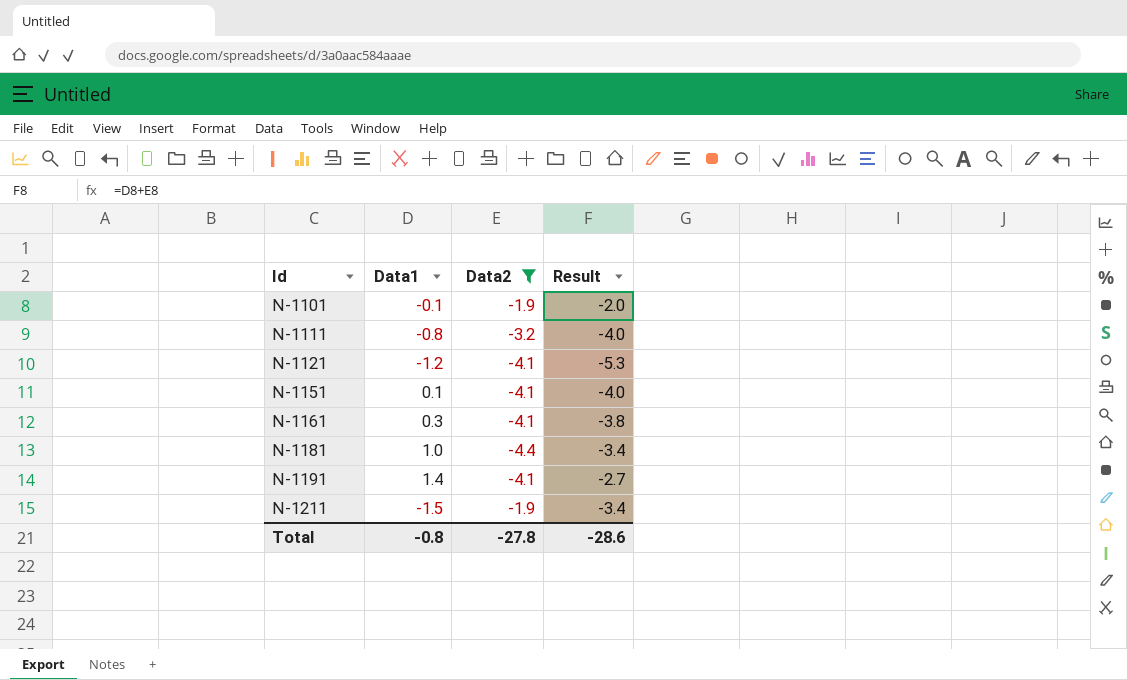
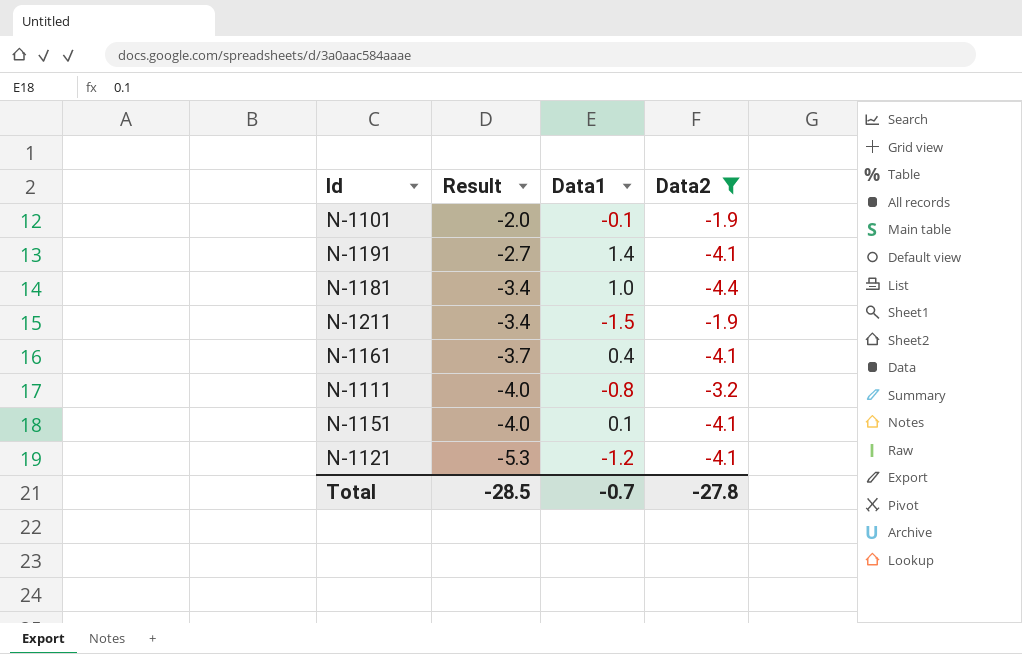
row order: Id ascending -> Result descending
column Result | position: 4 -> 2
N-1161 | Result: -3.8 -> -3.7
N-1161 | Data1: 0.3 -> 0.4
Total | Result: -28.6 -> -28.5
Total | Data1: -0.8 -> -0.7

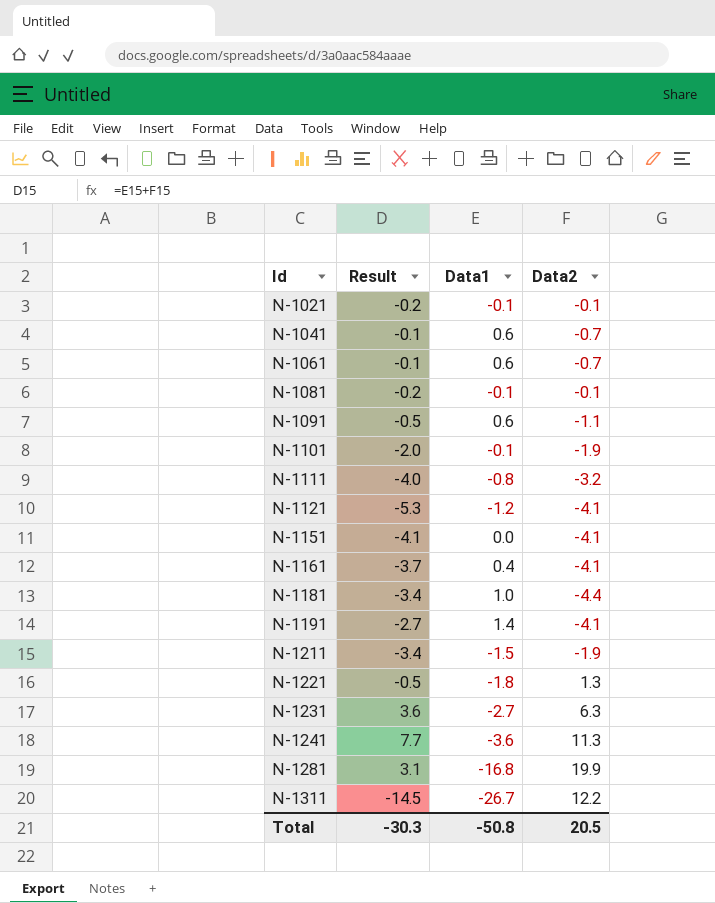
filter: Data2 <= -1.9 -> none
row order: Result descending -> Id ascending
N-1151 | Result: -4.0 -> -4.1
N-1151 | Data1: 0.1 -> 0.0
Total | Result: -28.5 -> -30.3
Total | Data1: -0.7 -> -50.8
Total | Data2: -27.8 -> 20.5

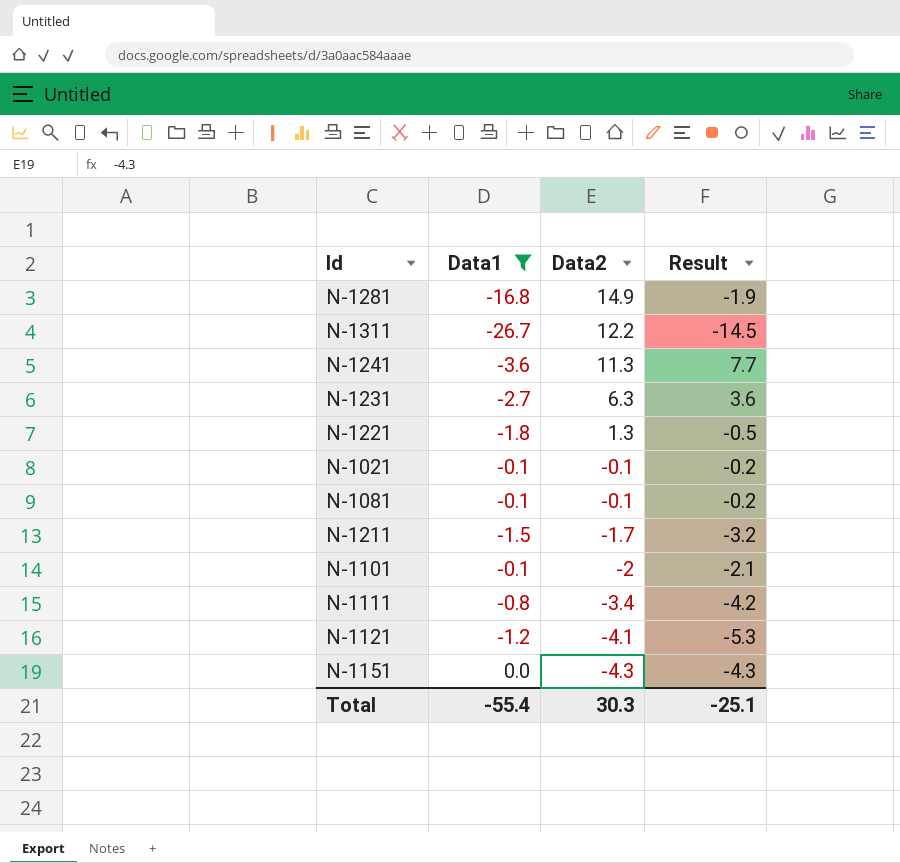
filter: none -> Data1 <= 0.0
row order: Id ascending -> Data2 descending
column Result | position: 2 -> 4
N-1281 | Data2: 19.9 -> 14.9
N-1281 | Result: 3.1 -> -1.9
N-1211 | Data2: -1.9 -> -1.7
N-1211 | Result: -3.4 -> -3.2
N-1101 | Data2: -1.9 -> -2
N-1101 | Result: -2.0 -> -2.1
N-1111 | Data2: -3.2 -> -3.4
N-1111 | Result: -4.0 -> -4.2
N-1151 | Data2: -4.1 -> -4.3
N-1151 | Result: -4.1 -> -4.3
Total | Data1: -50.8 -> -55.4
Total | Data2: 20.5 -> 30.3
Total | Result: -30.3 -> -25.1

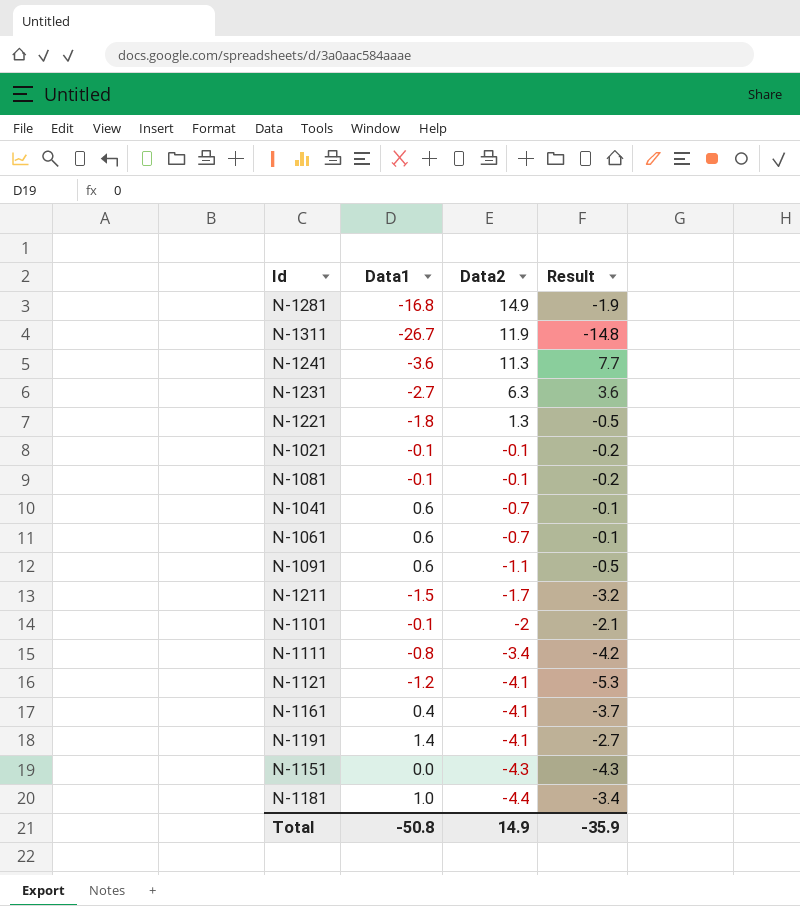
filter: Data1 <= 0.0 -> none
N-1311 | Data2: 12.2 -> 11.9
N-1311 | Result: -14.5 -> -14.8
Total | Data1: -55.4 -> -50.8
Total | Data2: 30.3 -> 14.9
Total | Result: -25.1 -> -35.9

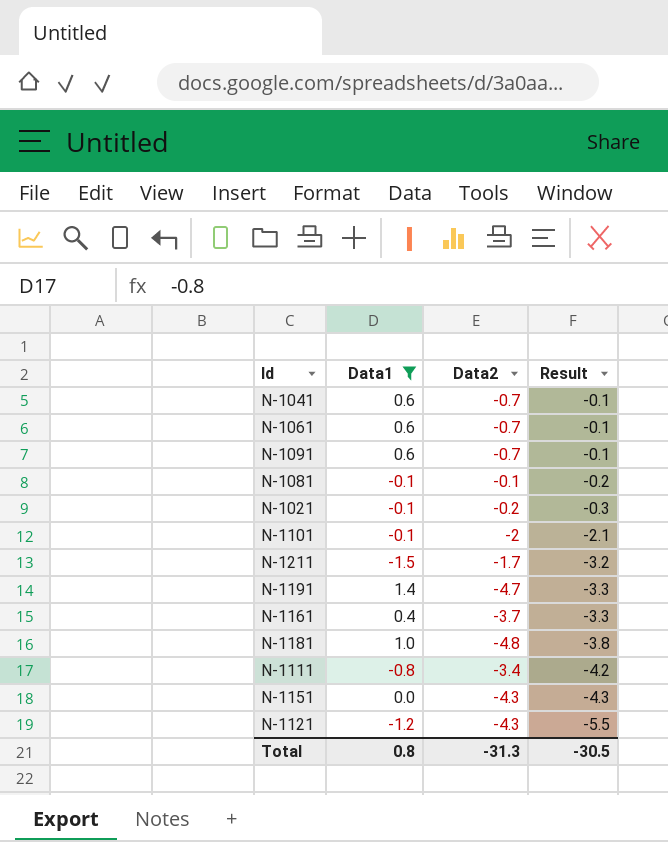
filter: none -> Data1 >= -1.5
row order: Data2 descending -> Result descending
N-1091 | Data2: -1.1 -> -0.7
N-1091 | Result: -0.5 -> -0.1
N-1021 | Data2: -0.1 -> -0.2
N-1021 | Result: -0.2 -> -0.3
N-1191 | Data2: -4.1 -> -4.7
N-1191 | Result: -2.7 -> -3.3
N-1161 | Data2: -4.1 -> -3.7
N-1161 | Result: -3.7 -> -3.3
N-1181 | Data2: -4.4 -> -4.8
N-1181 | Result: -3.4 -> -3.8
N-1121 | Data2: -4.1 -> -4.3
N-1121 | Result: -5.3 -> -5.5
Total | Data1: -50.8 -> 0.8
Total | Data2: 14.9 -> -31.3
Total | Result: -35.9 -> -30.5

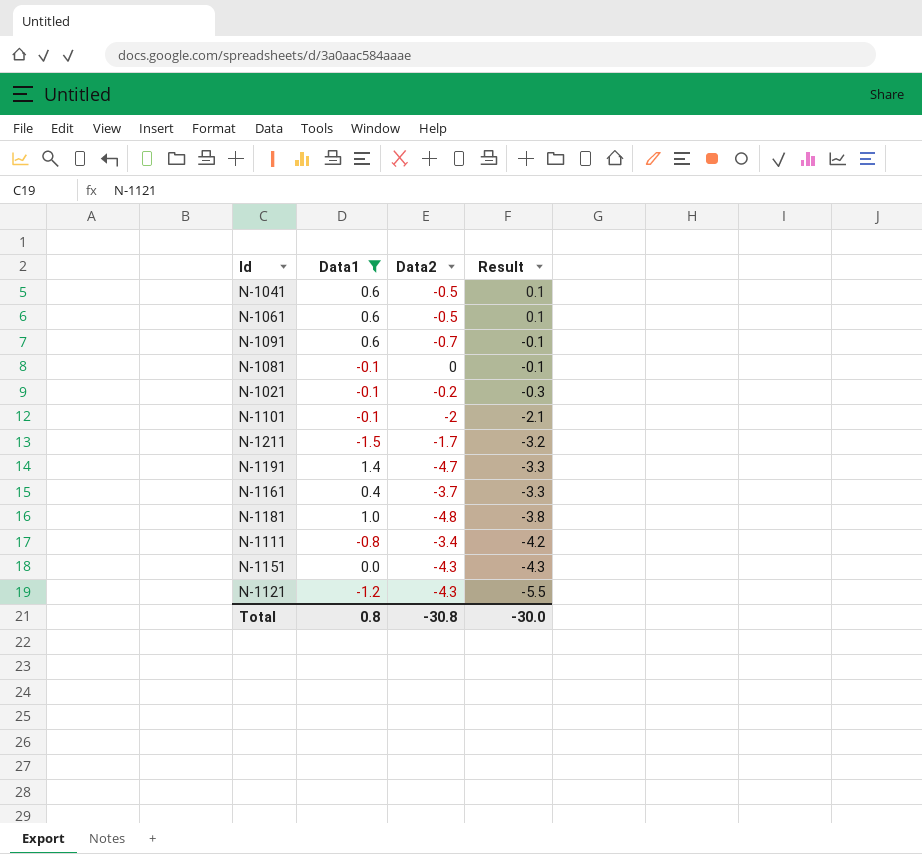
N-1041 | Data2: -0.7 -> -0.5
N-1041 | Result: -0.1 -> 0.1
N-1061 | Data2: -0.7 -> -0.5
N-1061 | Result: -0.1 -> 0.1
N-1081 | Data2: -0.1 -> 0
N-1081 | Result: -0.2 -> -0.1
Total | Data2: -31.3 -> -30.8
Total | Result: -30.5 -> -30.0

